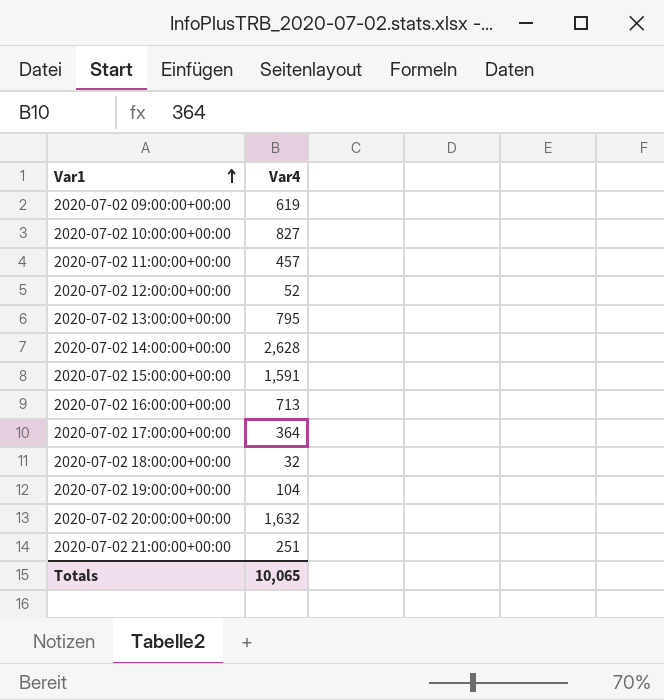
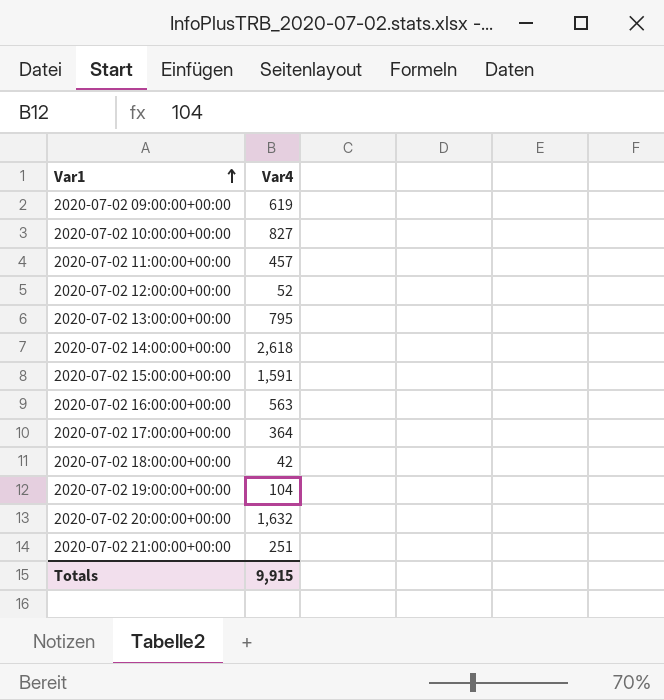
2020-07-02 14:00:00+00:00 | Var4: 2,628 -> 2,618
2020-07-02 16:00:00+00:00 | Var4: 713 -> 563
2020-07-02 18:00:00+00:00 | Var4: 32 -> 42
Totals | Var4: 10,065 -> 9,915

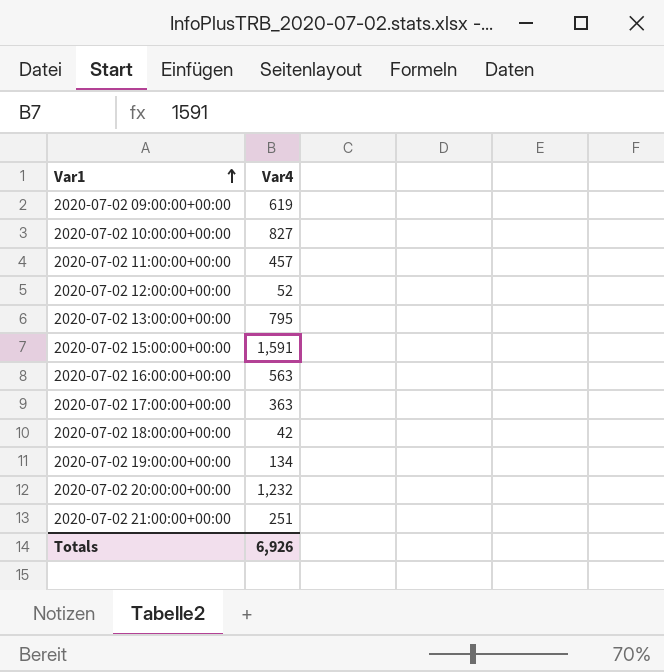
row 2020-07-02 14:00:00+00:00: 2,618 -> none
2020-07-02 17:00:00+00:00 | Var4: 364 -> 363
2020-07-02 19:00:00+00:00 | Var4: 104 -> 134
2020-07-02 20:00:00+00:00 | Var4: 1,632 -> 1,232
Totals | Var4: 9,915 -> 6,926

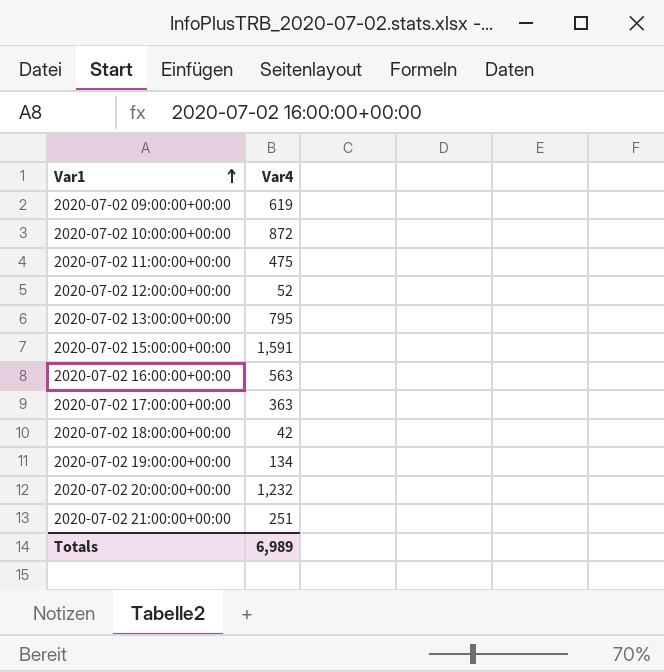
2020-07-02 10:00:00+00:00 | Var4: 827 -> 872
2020-07-02 11:00:00+00:00 | Var4: 457 -> 475
Totals | Var4: 6,926 -> 6,989

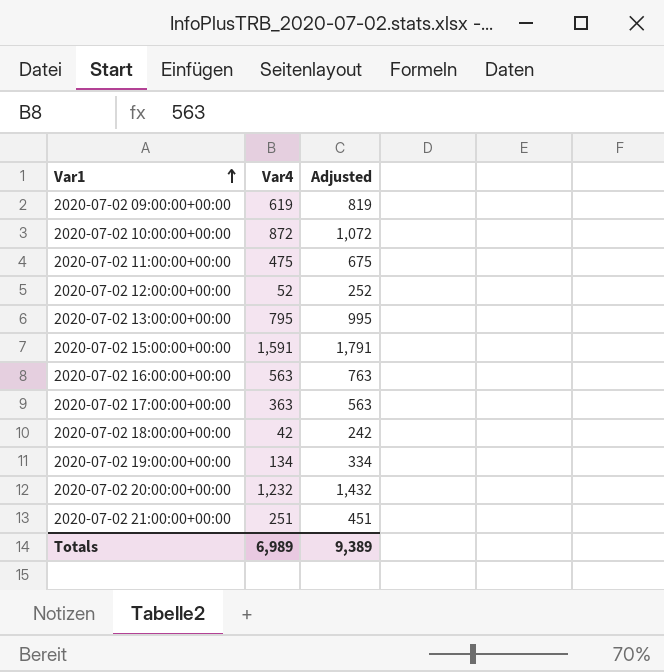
column Adjusted | formula: none -> [Var4] + 200

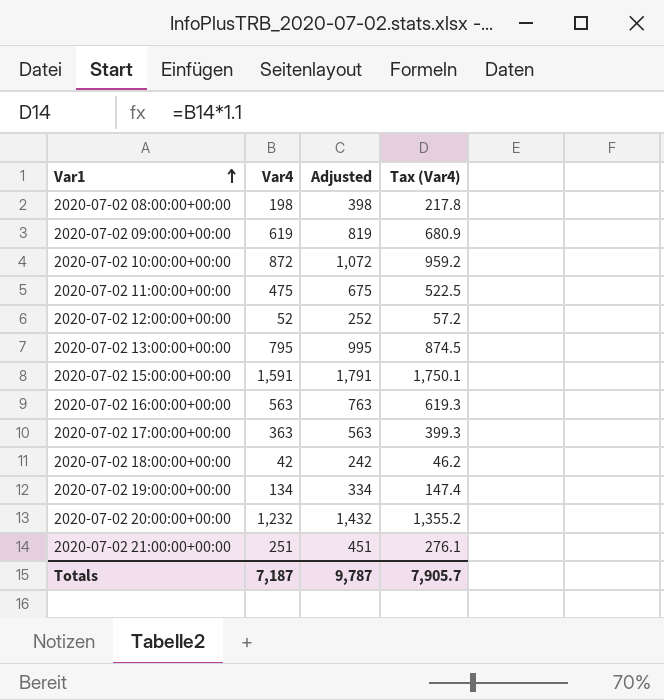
column Tax (Var4) | formula: none -> [Var4] * 1.1
row 2020-07-02 08:00:00+00:00: none -> 198 | 398 | 217.8
Totals | Var4: 6,989 -> 7,187
Totals | Adjusted: 9,389 -> 9,787

